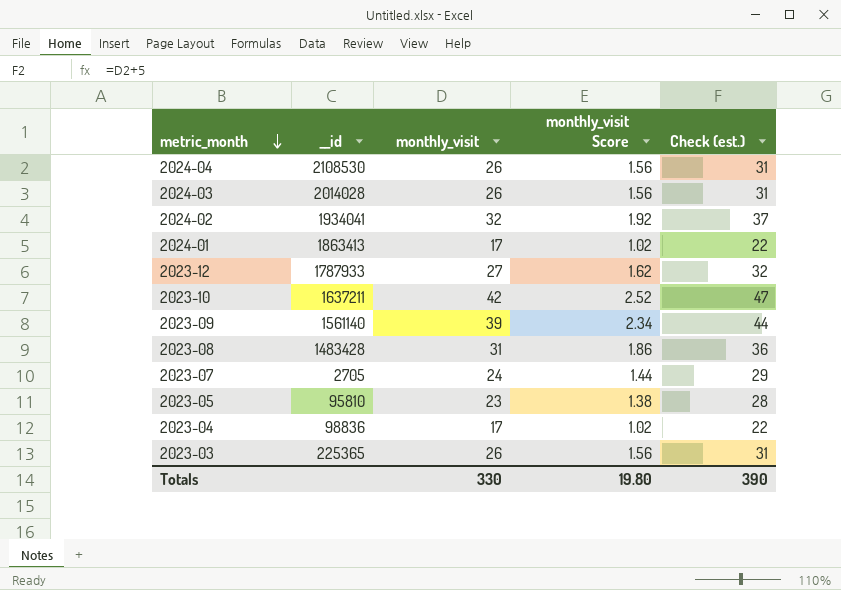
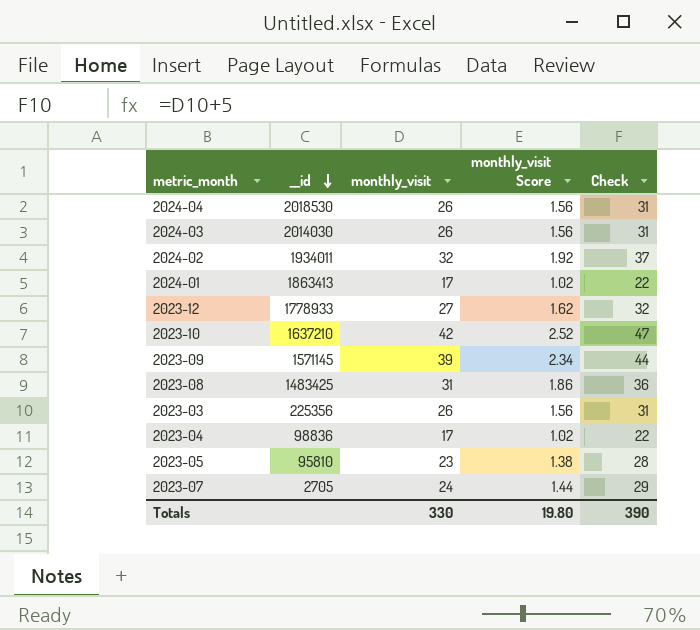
row order: metric_month descending -> __id descending
column name: Check (est.) -> Check
2024-04 | __id: 2108530 -> 2018530
2024-03 | __id: 2014028 -> 2014030
2024-02 | __id: 1934041 -> 1934011
2023-12 | __id: 1787933 -> 1778933
2023-10 | __id: 1637211 -> 1637210
2023-09 | __id: 1561140 -> 1571145
2023-08 | __id: 1483428 -> 1483425
2023-03 | __id: 225365 -> 225356

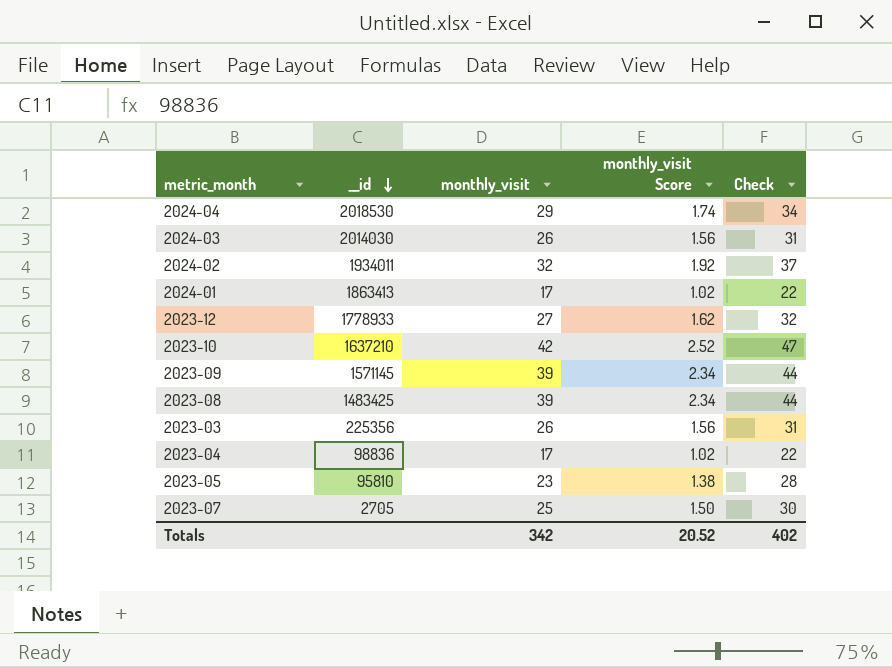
2024-04 | monthly_visit: 26 -> 29
2024-04 | monthly_visit Score: 1.56 -> 1.74
2024-04 | Check: 31 -> 34
2023-08 | monthly_visit: 31 -> 39
2023-08 | monthly_visit Score: 1.86 -> 2.34
2023-08 | Check: 36 -> 44
2023-07 | monthly_visit: 24 -> 25
2023-07 | monthly_visit Score: 1.44 -> 1.50
2023-07 | Check: 29 -> 30
Totals | monthly_visit: 330 -> 342
Totals | monthly_visit Score: 19.80 -> 20.52
Totals | Check: 390 -> 402

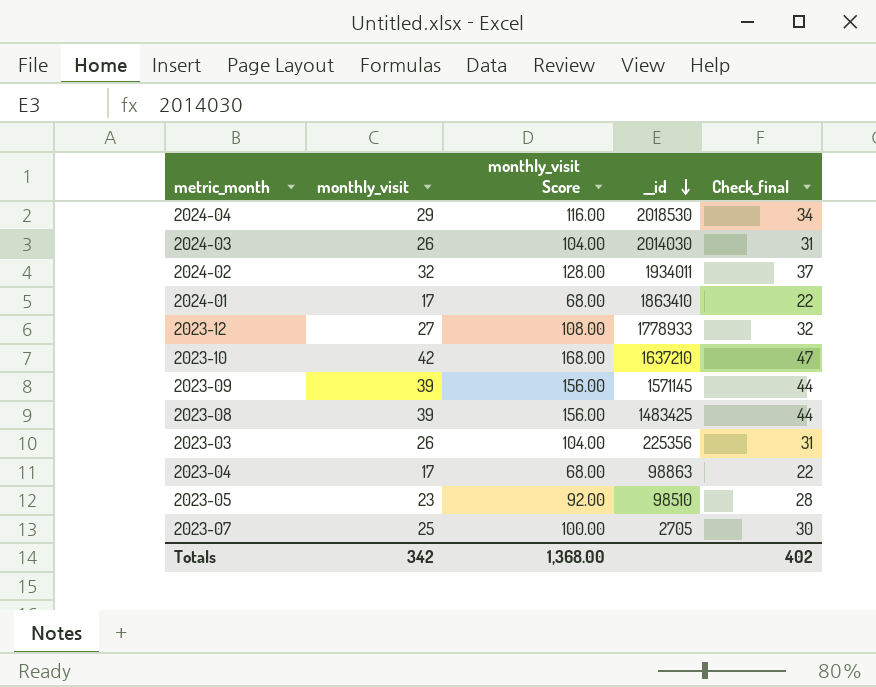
column monthly_visit Score | formula: [monthly_visit] * 0.06 -> [monthly_visit] * 4
column __id | position: 2 -> 4
column name: Check -> Check_final
2024-01 | __id: 1863413 -> 1863410
2023-04 | __id: 98836 -> 98863
2023-05 | __id: 95810 -> 98510
Totals | monthly_visit Score: 20.52 -> 1,368.00

